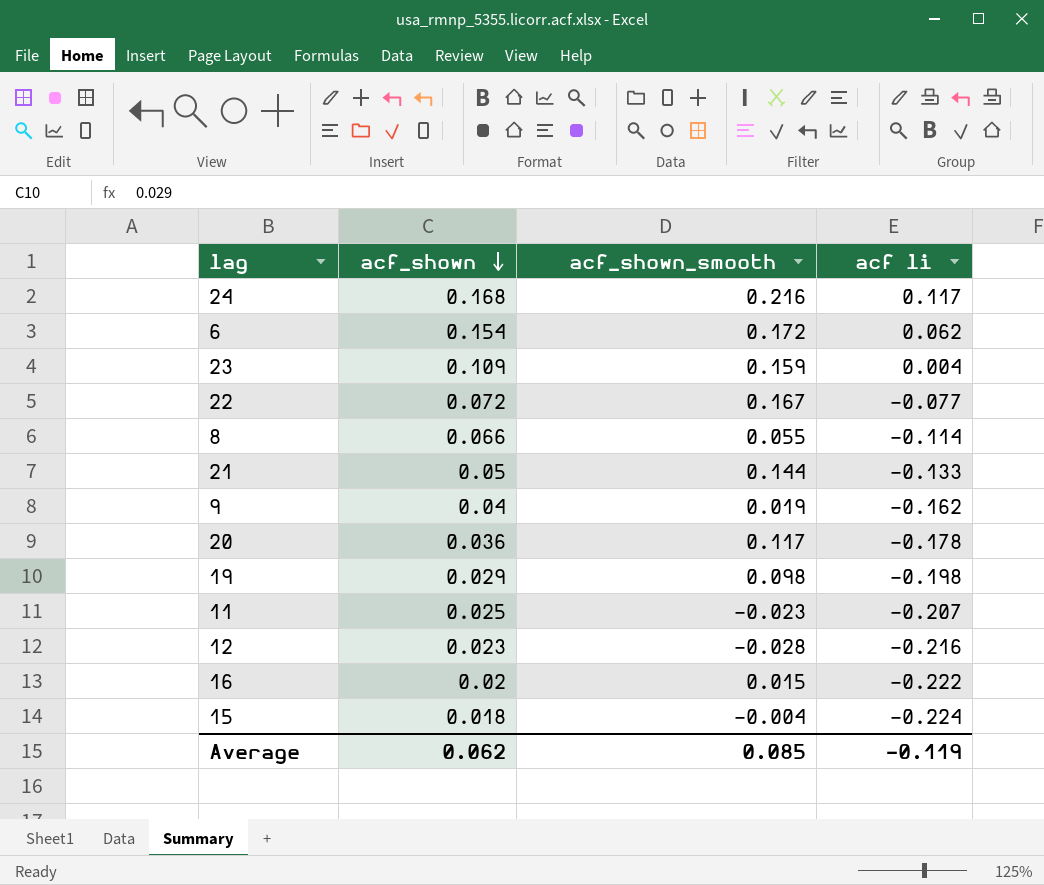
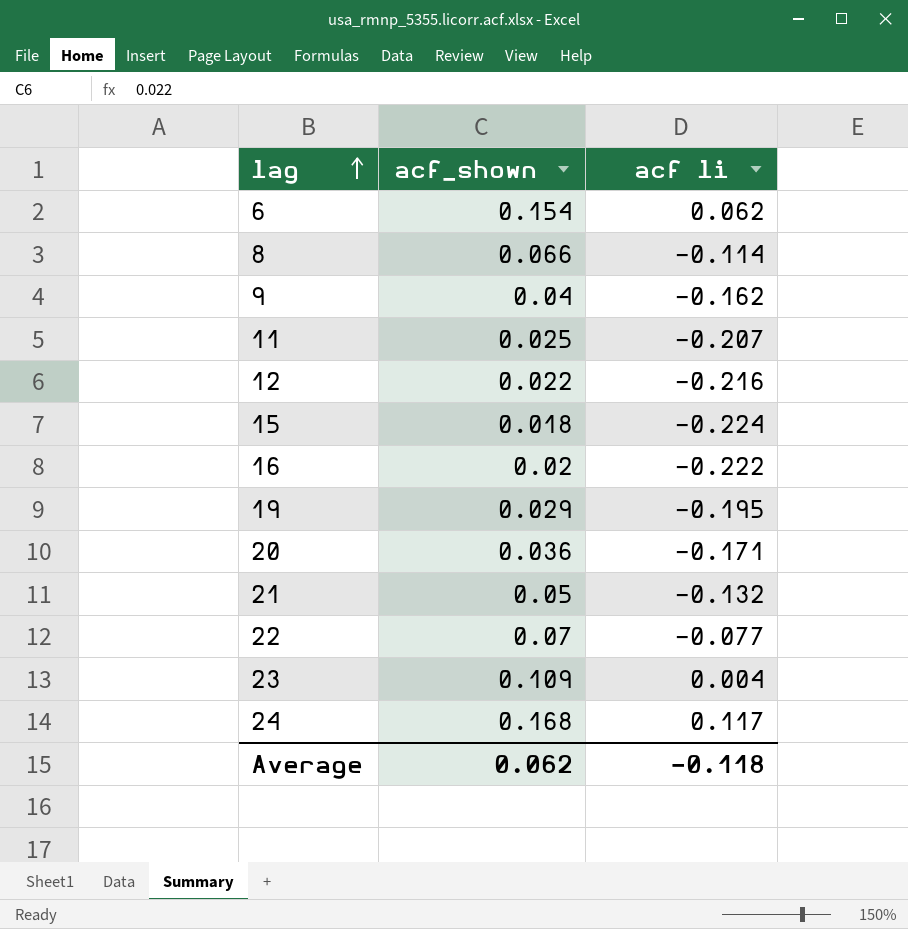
row order: acf_shown descending -> lag ascending
column acf_shown_smooth | position: 3 -> none
12 | acf_shown: 0.023 -> 0.022
19 | acf li: -0.198 -> -0.195
20 | acf li: -0.178 -> -0.171
21 | acf li: -0.133 -> -0.132
22 | acf_shown: 0.072 -> 0.07
Average | acf li: -0.119 -> -0.118

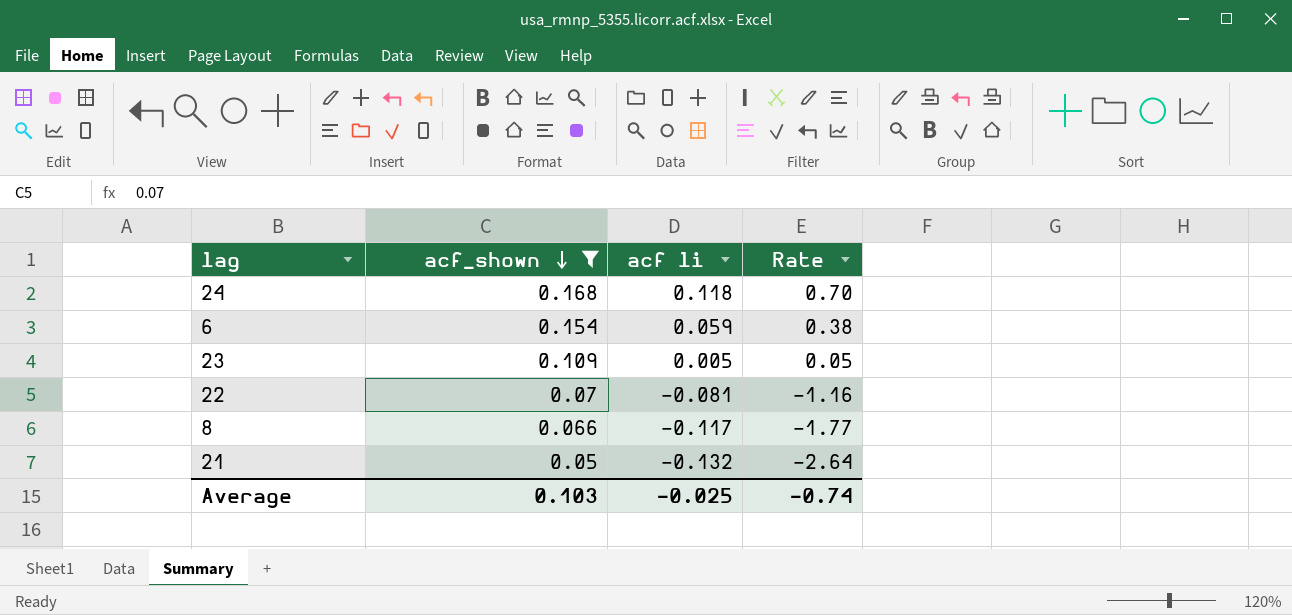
filter: none -> acf_shown >= 0.05
row order: lag ascending -> acf_shown descending
column Rate | formula: none -> [acf li] / [acf_shown]
24 | acf li: 0.117 -> 0.118
6 | acf li: 0.062 -> 0.059
23 | acf li: 0.004 -> 0.005
22 | acf li: -0.077 -> -0.081
8 | acf li: -0.114 -> -0.117
Average | acf_shown: 0.062 -> 0.103
Average | acf li: -0.118 -> -0.025

